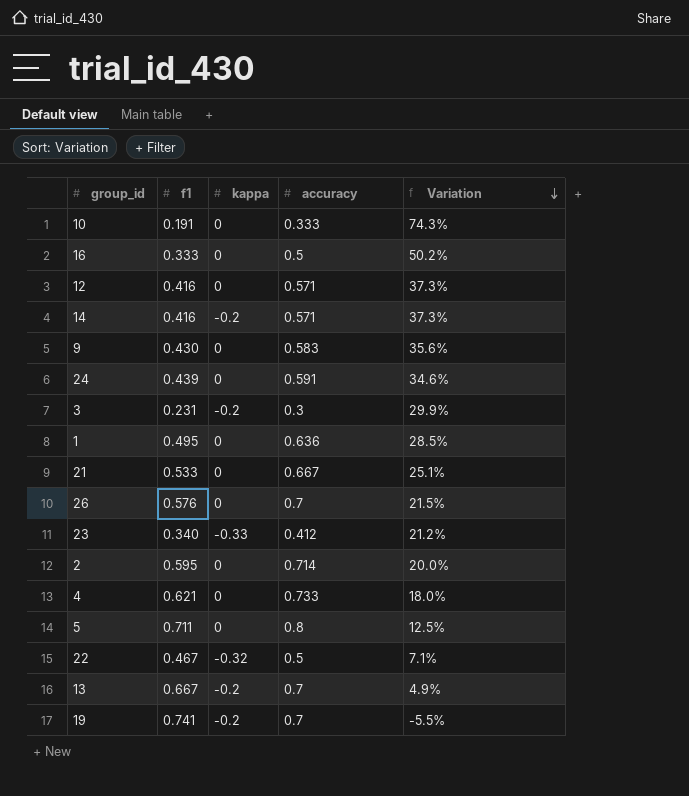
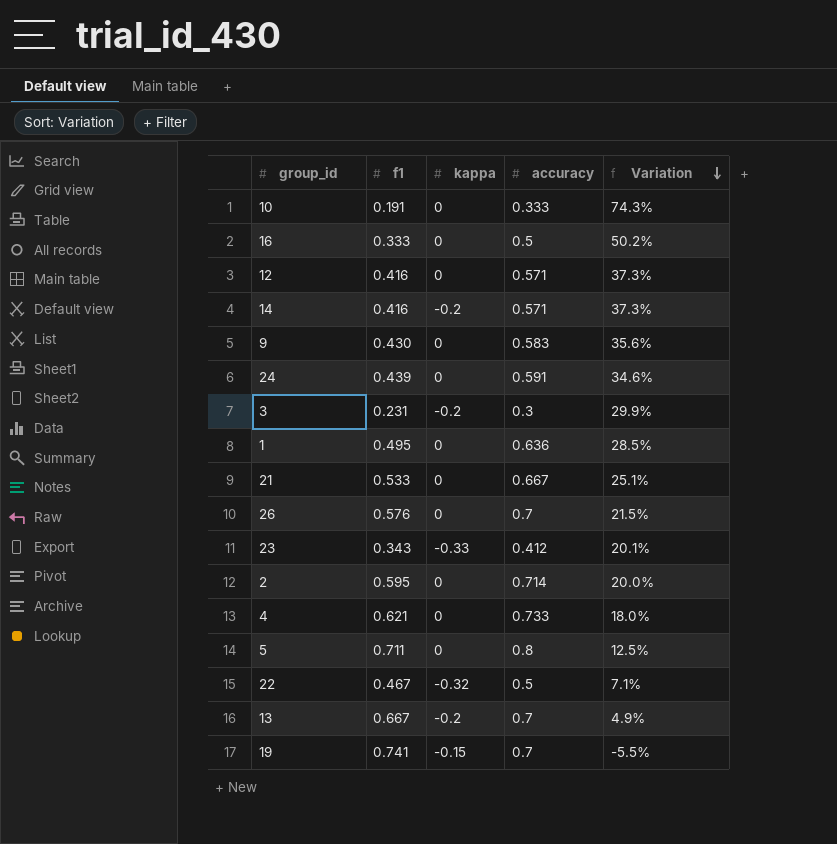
23 | f1: 0.340 -> 0.343
23 | Variation: 21.2% -> 20.1%
19 | kappa: -0.2 -> -0.15

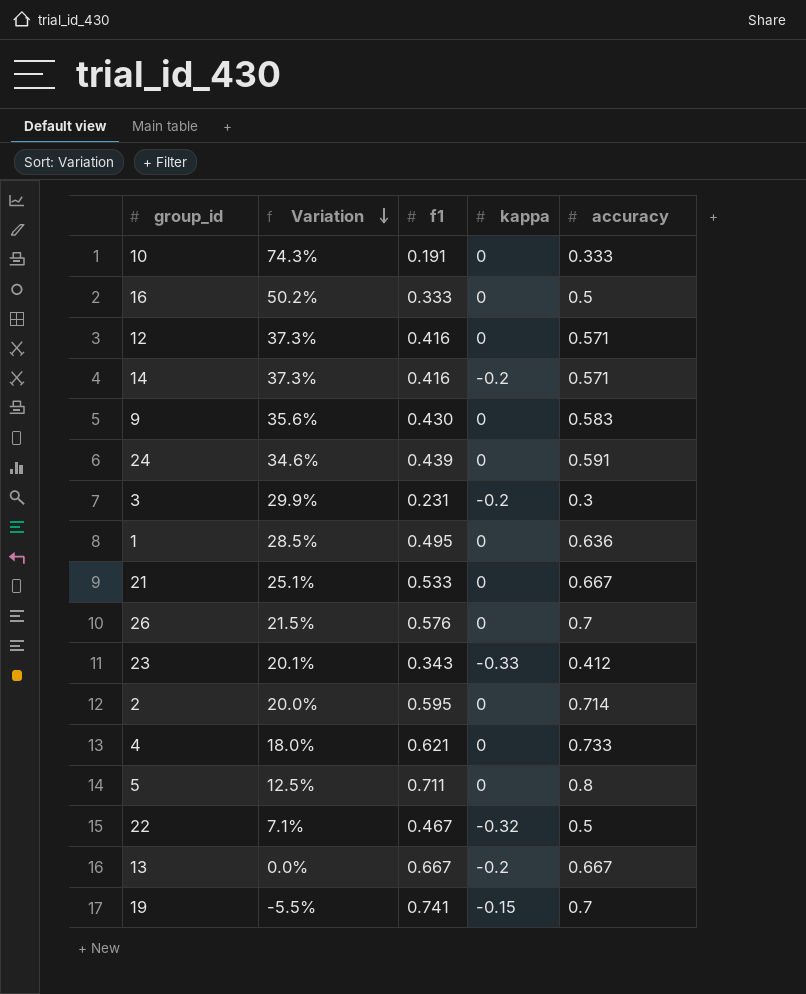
column Variation | position: 5 -> 2
13 | Variation: 4.9% -> 0.0%
13 | accuracy: 0.7 -> 0.667

